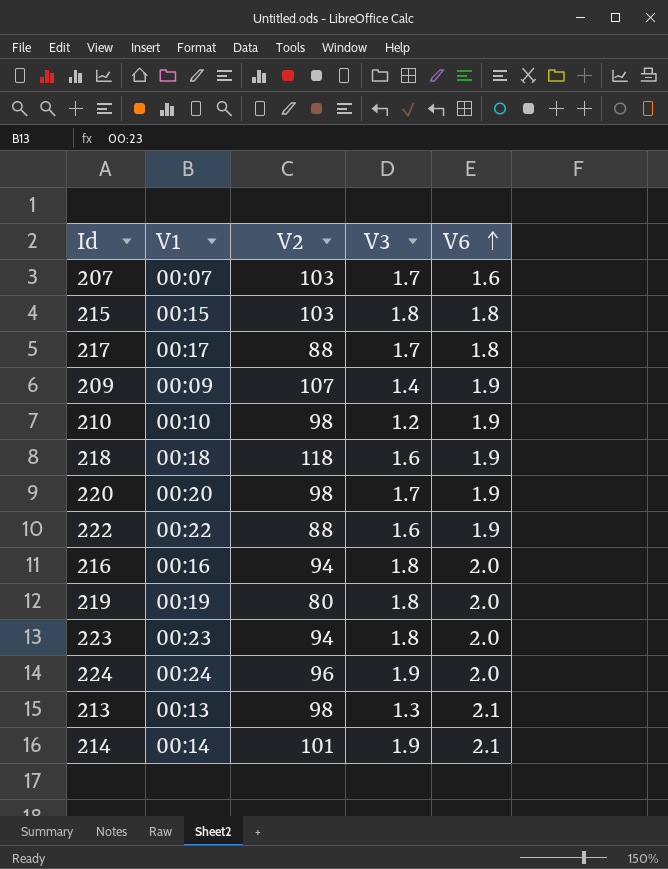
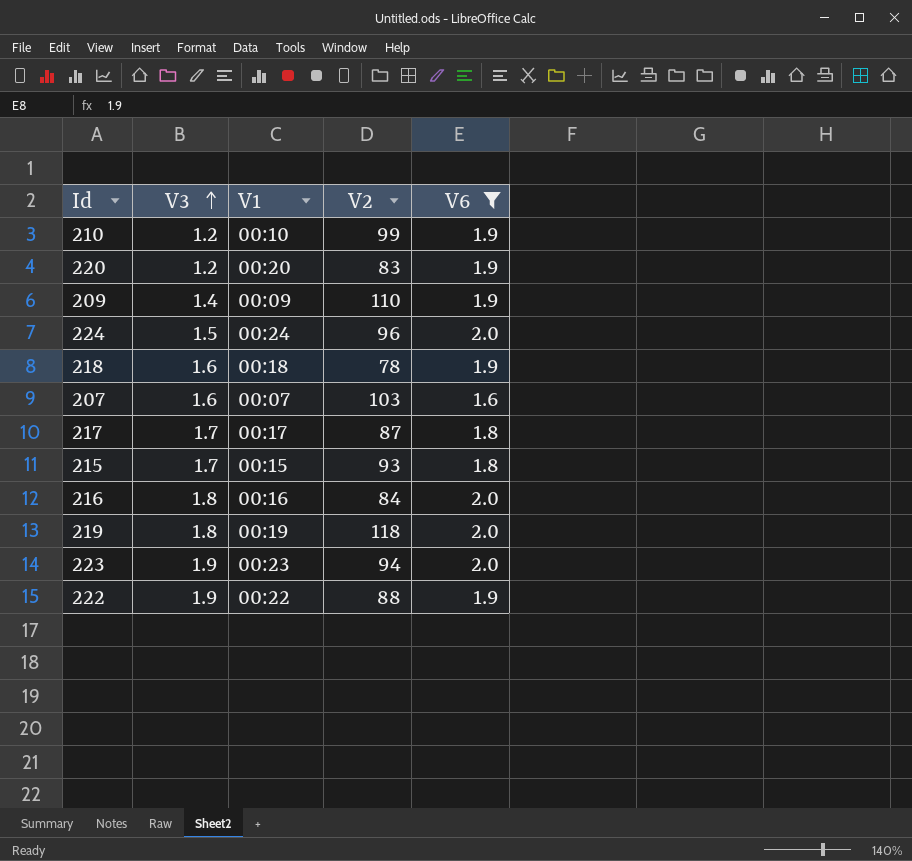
filter: none -> V6 != 2.1
row order: V6 ascending -> V3 ascending
column V3 | position: 4 -> 2
210 | V2: 98 -> 99
220 | V3: 1.7 -> 1.2
220 | V2: 98 -> 83
209 | V2: 107 -> 110
224 | V3: 1.9 -> 1.5
218 | V2: 118 -> 78
207 | V3: 1.7 -> 1.6
217 | V2: 88 -> 87
215 | V3: 1.8 -> 1.7
215 | V2: 103 -> 93
216 | V2: 94 -> 84
219 | V2: 80 -> 118
223 | V3: 1.8 -> 1.9
222 | V3: 1.6 -> 1.9

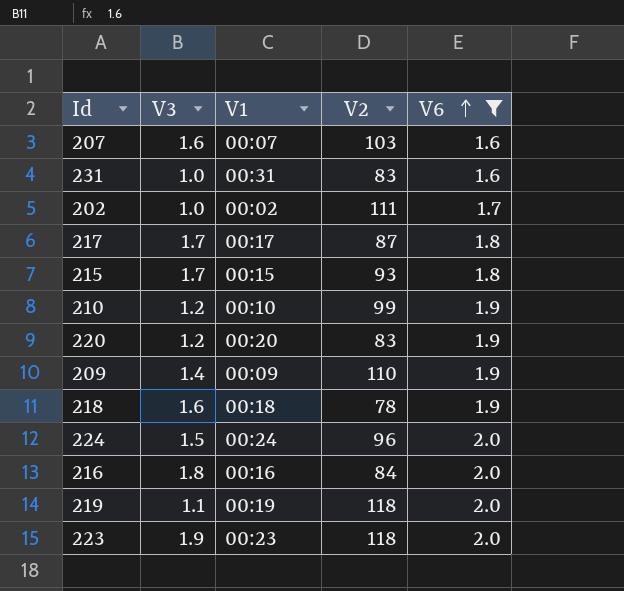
row order: V3 ascending -> V6 ascending
row 222: 1.9 | 00:22 | 88 | 1.9 -> none
row 231: none -> 1.0 | 00:31 | 83 | 1.6
row 202: none -> 1.0 | 00:02 | 111 | 1.7
219 | V3: 1.8 -> 1.1
223 | V2: 94 -> 118

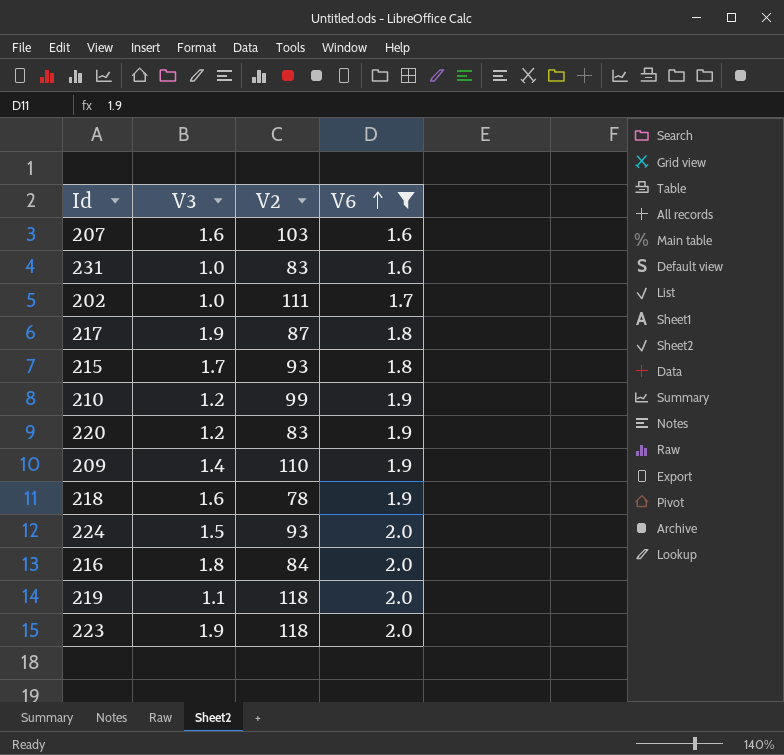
column V1 | position: 3 -> none
217 | V3: 1.7 -> 1.9
224 | V2: 96 -> 93

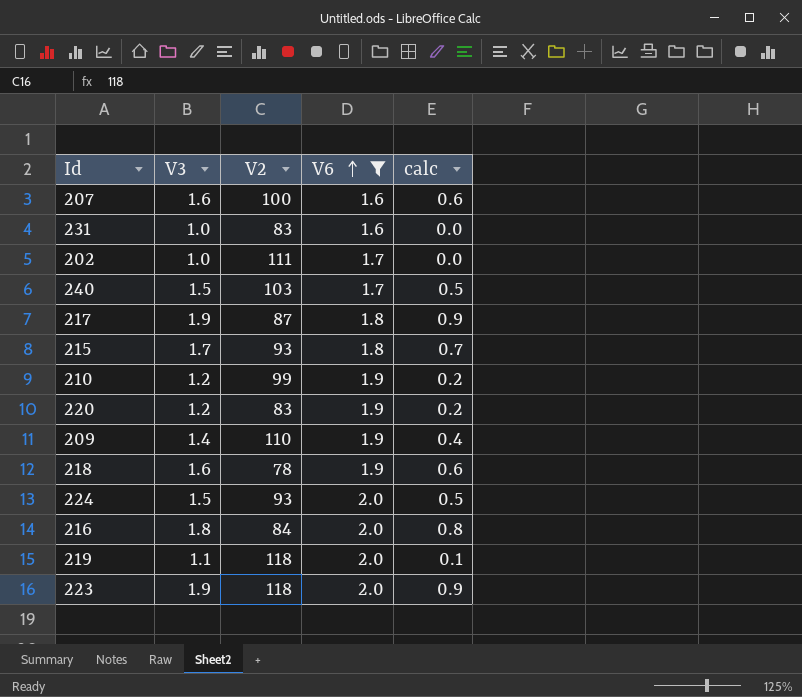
column calc | formula: none -> [V3] - 1
207 | V2: 103 -> 100
row 240: none -> 1.5 | 103 | 1.7 | 0.5

